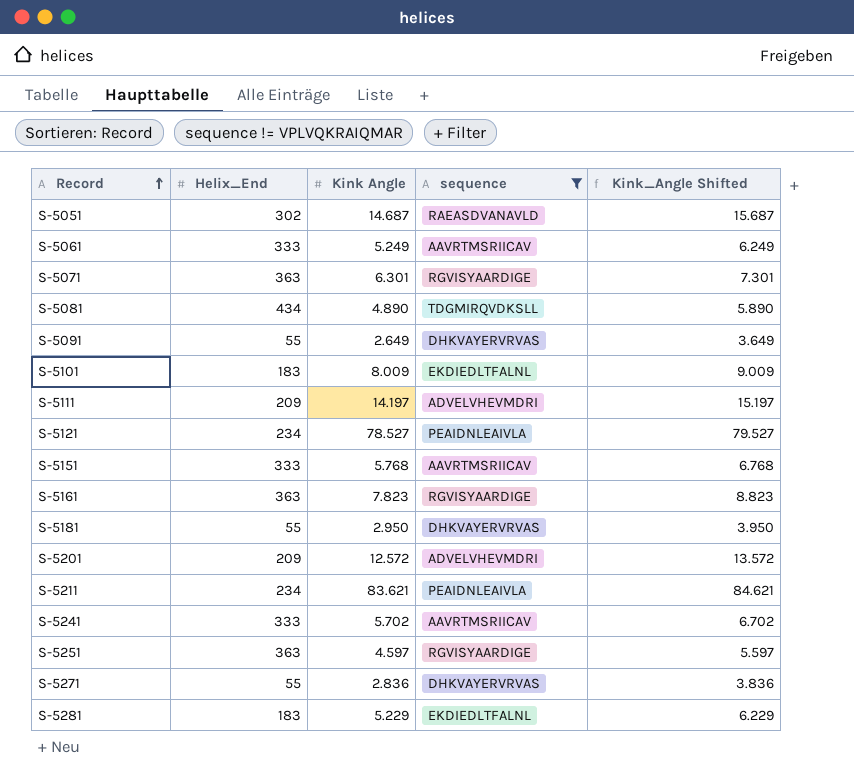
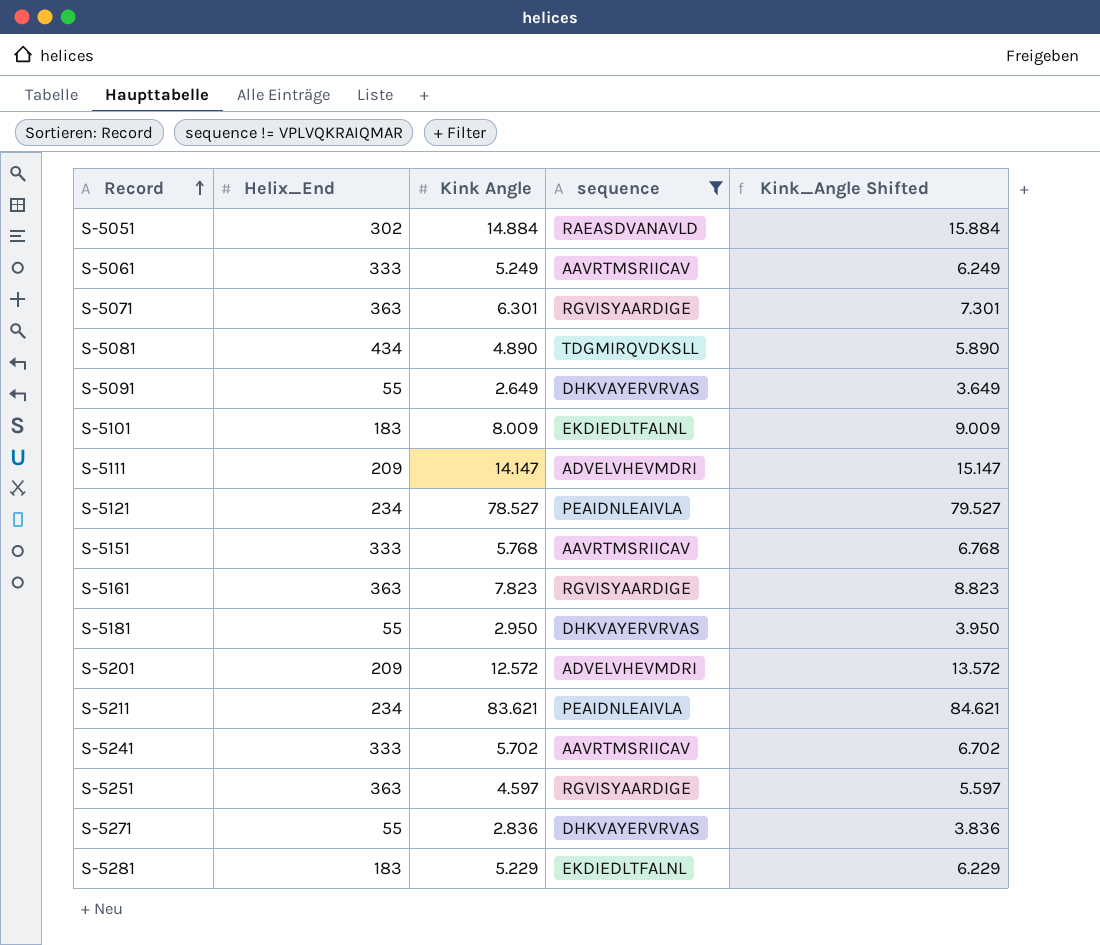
S-5051 | Kink Angle: 14.687 -> 14.884
S-5051 | Kink_Angle Shifted: 15.687 -> 15.884
S-5111 | Kink Angle: 14.197 -> 14.147
S-5111 | Kink_Angle Shifted: 15.197 -> 15.147

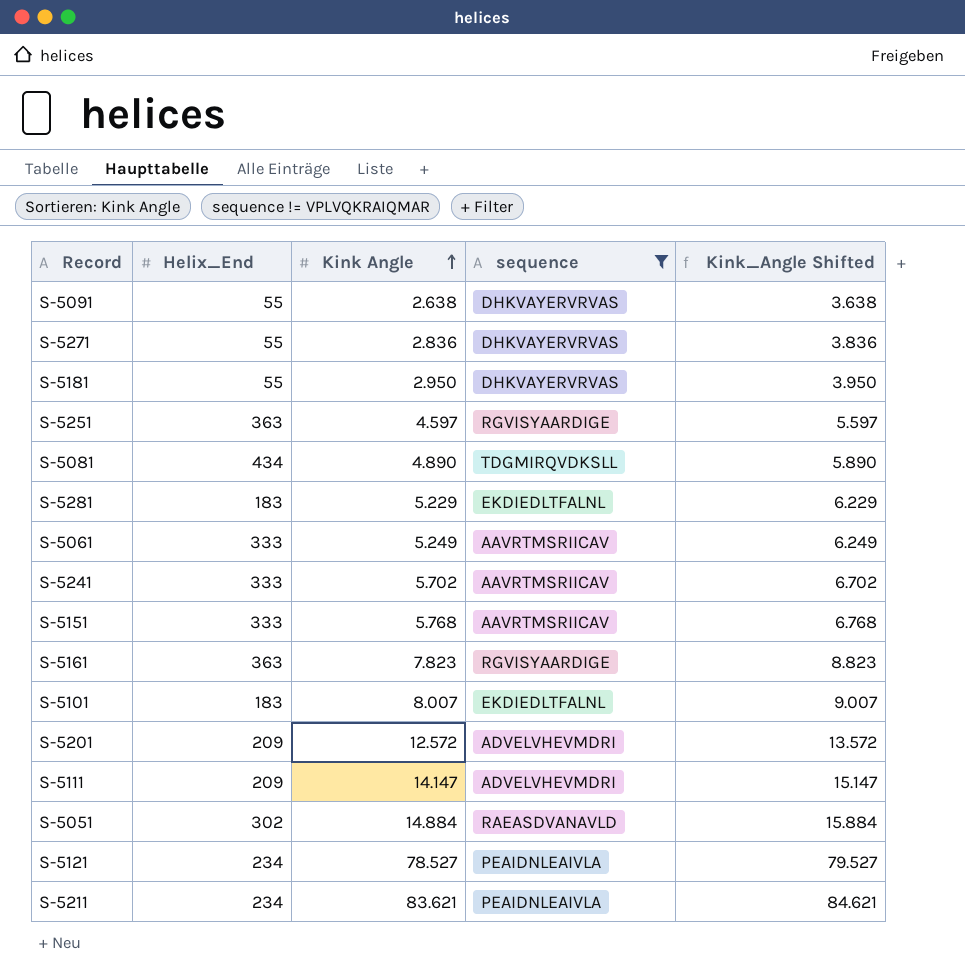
row order: Record ascending -> Kink Angle ascending
row S-5071: 363 | 6.301 | RGVISYAARDIGE | 7.301 -> none
S-5091 | Kink Angle: 2.649 -> 2.638
S-5091 | Kink_Angle Shifted: 3.649 -> 3.638
S-5101 | Kink Angle: 8.009 -> 8.007
S-5101 | Kink_Angle Shifted: 9.009 -> 9.007

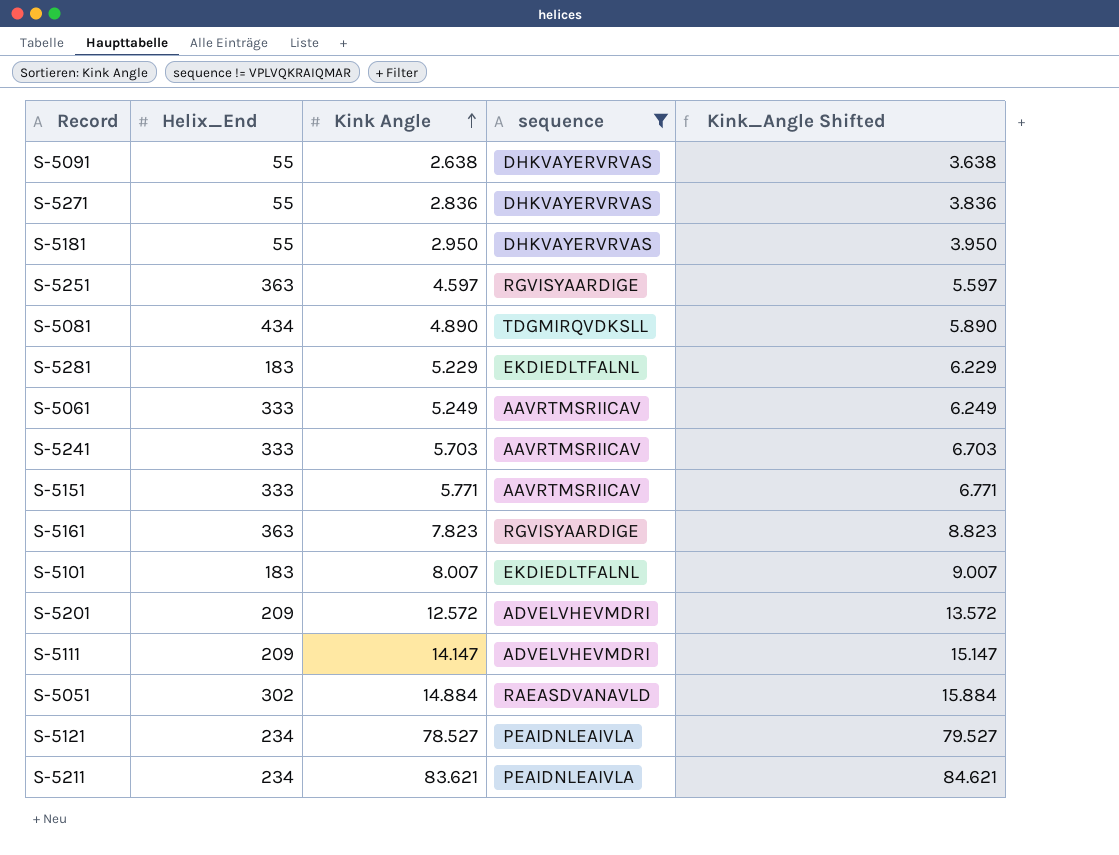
S-5241 | Kink Angle: 5.702 -> 5.703
S-5241 | Kink_Angle Shifted: 6.702 -> 6.703
S-5151 | Kink Angle: 5.768 -> 5.771
S-5151 | Kink_Angle Shifted: 6.768 -> 6.771

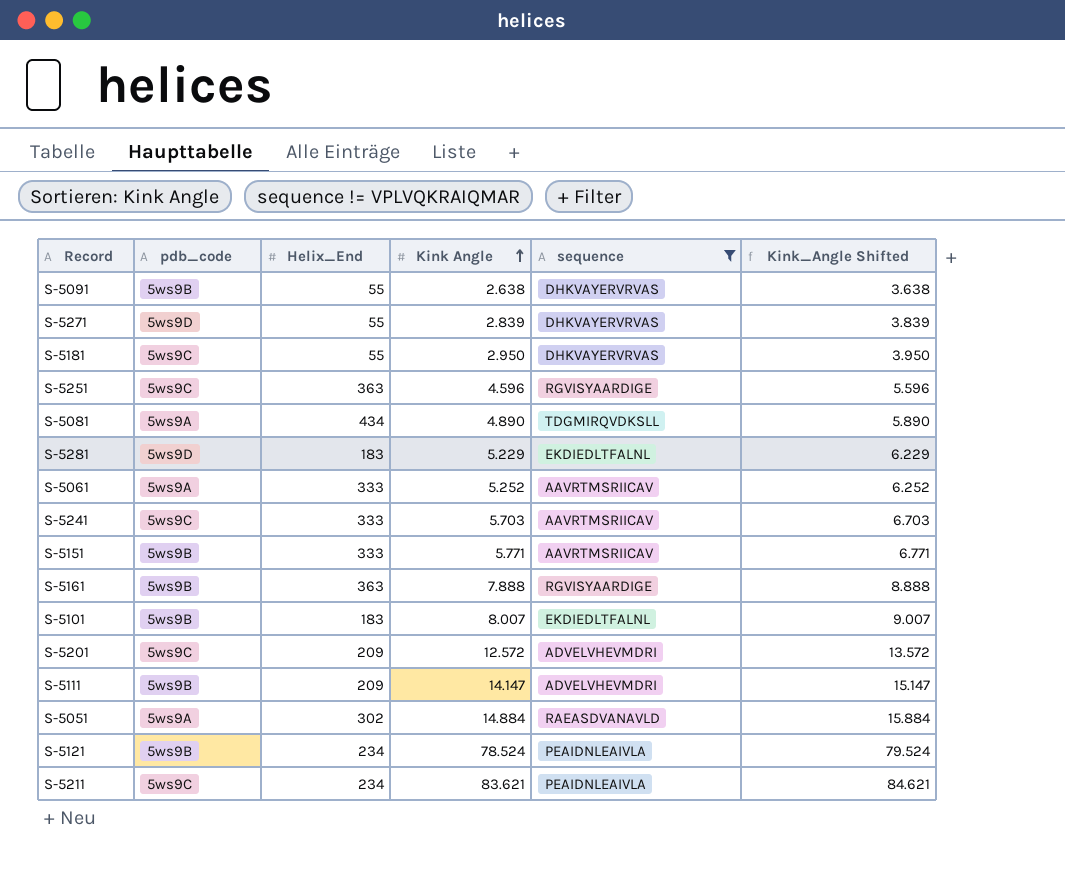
column pdb_code | position: none -> 2
S-5271 | Kink Angle: 2.836 -> 2.839
S-5271 | Kink_Angle Shifted: 3.836 -> 3.839
S-5251 | Kink Angle: 4.597 -> 4.596
S-5251 | Kink_Angle Shifted: 5.597 -> 5.596
S-5061 | Kink Angle: 5.249 -> 5.252
S-5061 | Kink_Angle Shifted: 6.249 -> 6.252
S-5161 | Kink Angle: 7.823 -> 7.888
S-5161 | Kink_Angle Shifted: 8.823 -> 8.888
S-5121 | Kink Angle: 78.527 -> 78.524
S-5121 | Kink_Angle Shifted: 79.527 -> 79.524

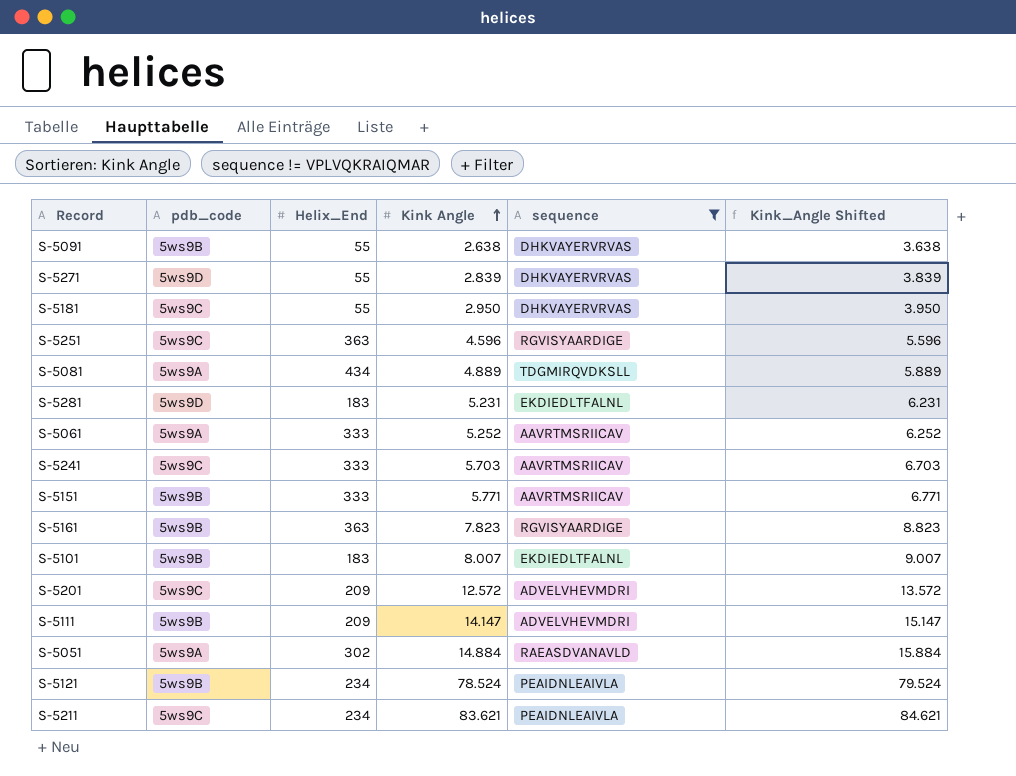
S-5081 | Kink Angle: 4.890 -> 4.889
S-5081 | Kink_Angle Shifted: 5.890 -> 5.889
S-5281 | Kink Angle: 5.229 -> 5.231
S-5281 | Kink_Angle Shifted: 6.229 -> 6.231
S-5161 | Kink Angle: 7.888 -> 7.823
S-5161 | Kink_Angle Shifted: 8.888 -> 8.823

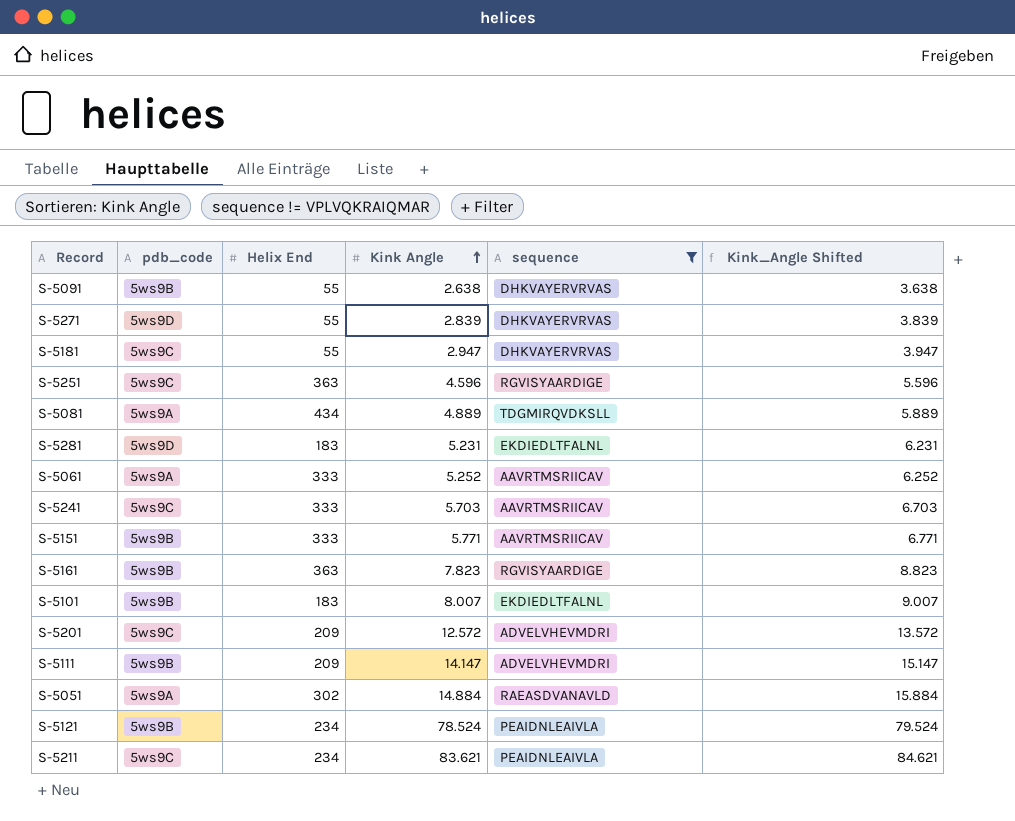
column name: Helix_End -> Helix End
S-5181 | Kink Angle: 2.950 -> 2.947
S-5181 | Kink_Angle Shifted: 3.950 -> 3.947

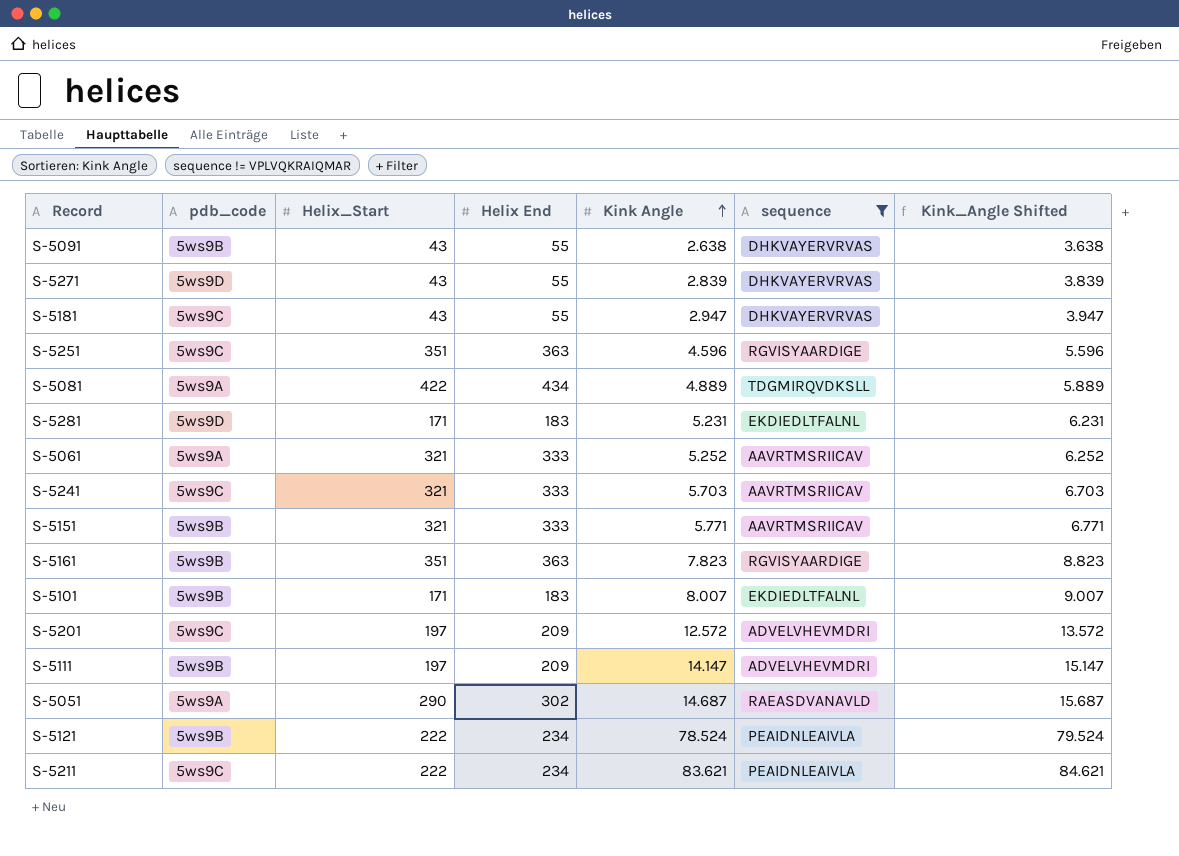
column Helix_Start | position: none -> 3
S-5051 | Kink Angle: 14.884 -> 14.687
S-5051 | Kink_Angle Shifted: 15.884 -> 15.687

